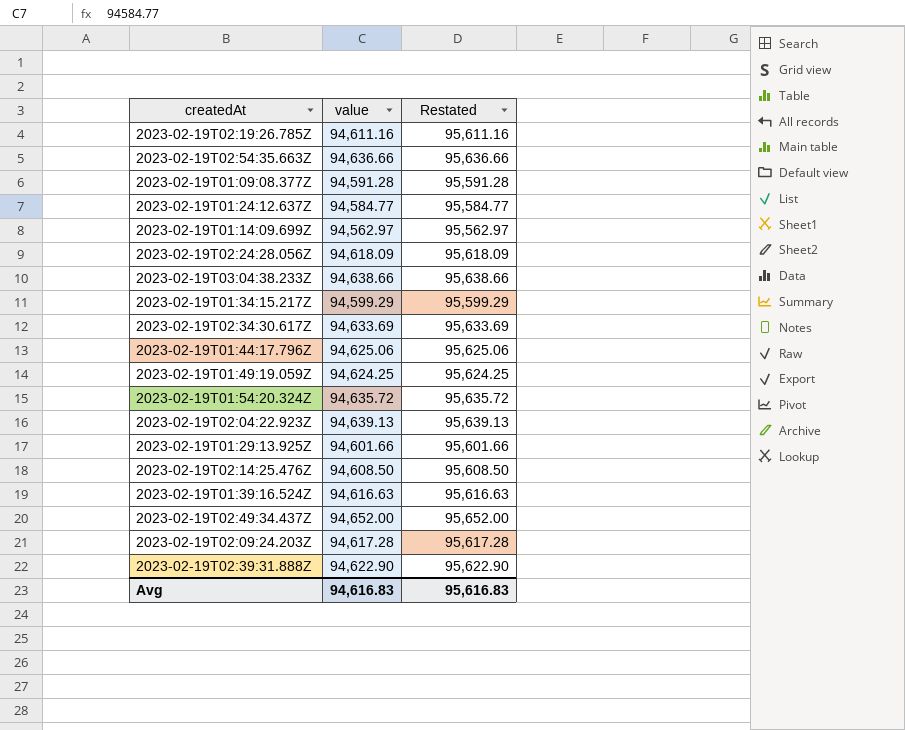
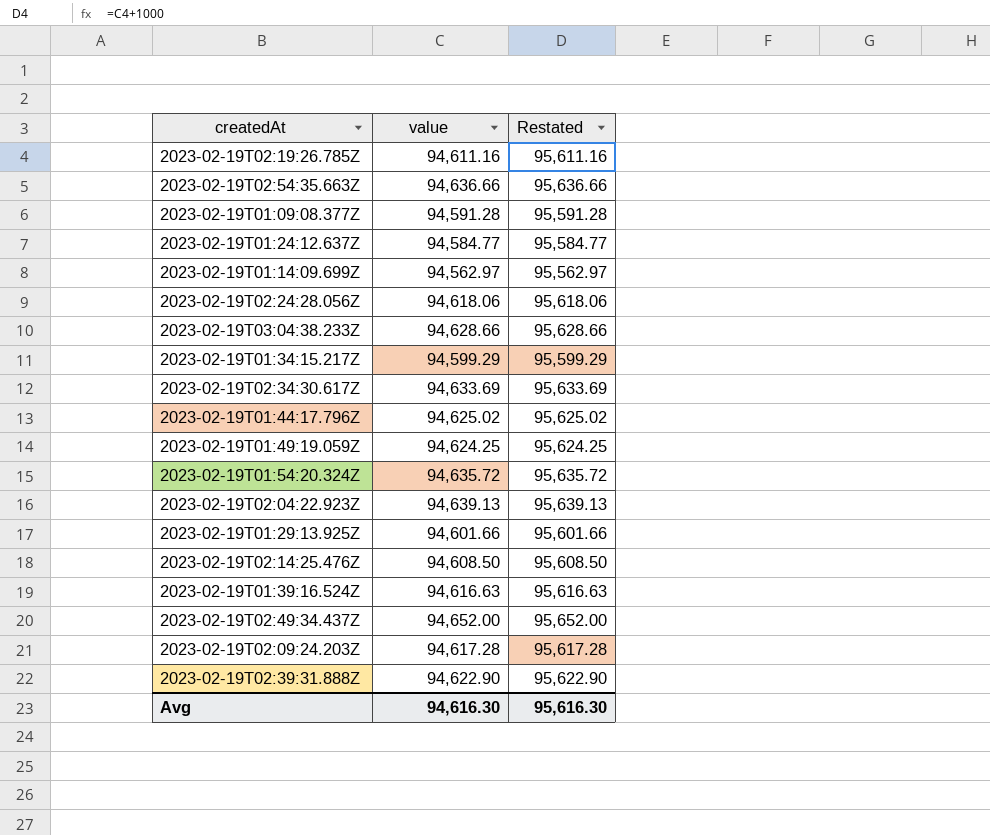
2023-02-19T02:24:28.056Z | value: 94,618.09 -> 94,618.06
2023-02-19T02:24:28.056Z | Restated: 95,618.09 -> 95,618.06
2023-02-19T03:04:38.233Z | value: 94,638.66 -> 94,628.66
2023-02-19T03:04:38.233Z | Restated: 95,638.66 -> 95,628.66
2023-02-19T01:44:17.796Z | value: 94,625.06 -> 94,625.02
2023-02-19T01:44:17.796Z | Restated: 95,625.06 -> 95,625.02
Avg | value: 94,616.83 -> 94,616.30
Avg | Restated: 95,616.83 -> 95,616.30

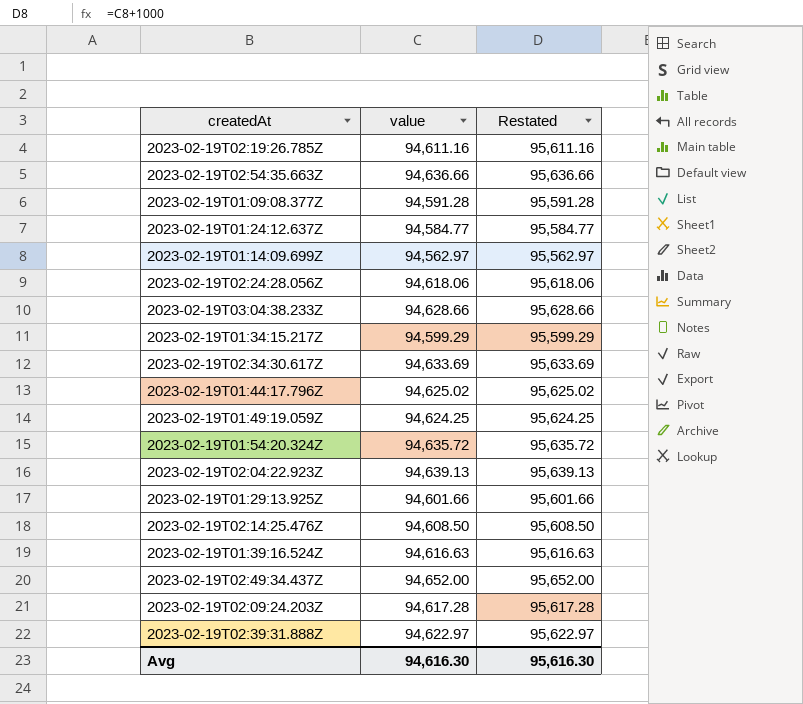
2023-02-19T02:39:31.888Z | value: 94,622.90 -> 94,622.97
2023-02-19T02:39:31.888Z | Restated: 95,622.90 -> 95,622.97

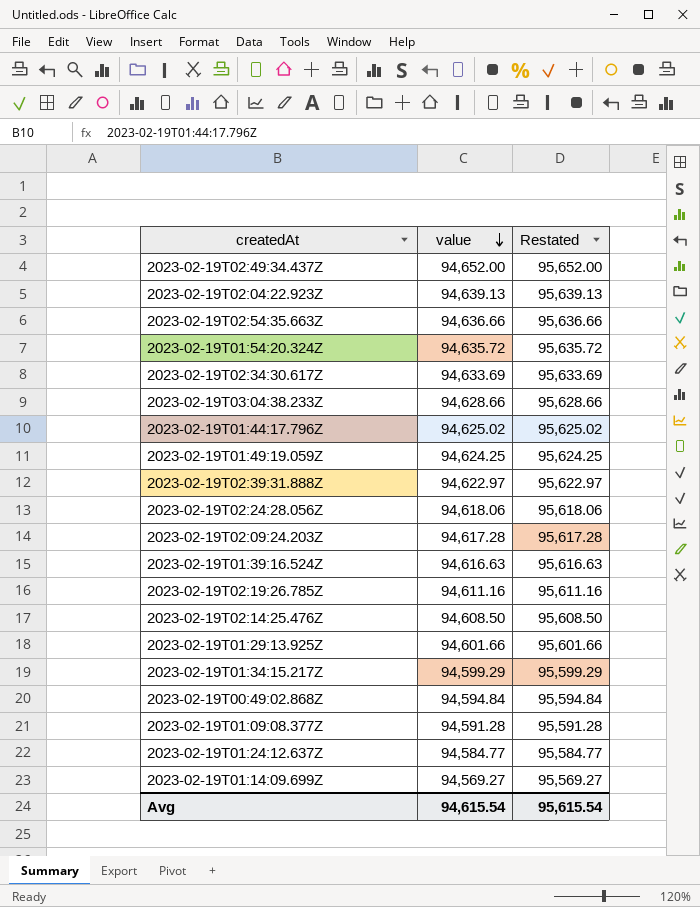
row order: none -> value descending
row 2023-02-19T00:49:02.868Z: none -> 94,594.84 | 95,594.84
2023-02-19T01:14:09.699Z | value: 94,562.97 -> 94,569.27
2023-02-19T01:14:09.699Z | Restated: 95,562.97 -> 95,569.27
Avg | value: 94,616.30 -> 94,615.54
Avg | Restated: 95,616.30 -> 95,615.54

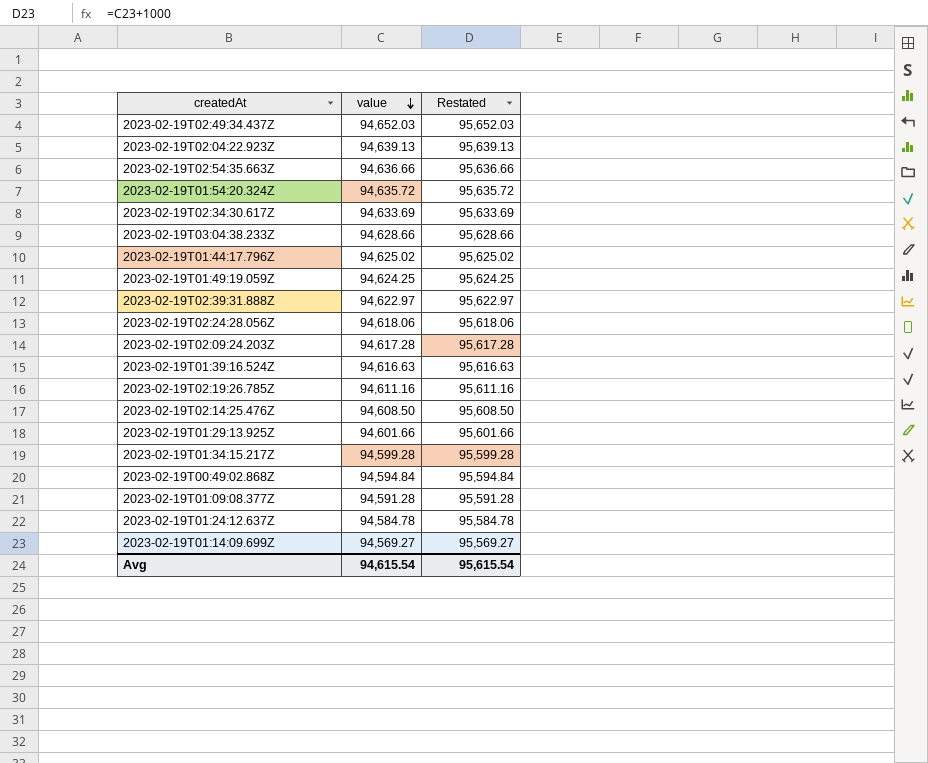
2023-02-19T02:49:34.437Z | value: 94,652.00 -> 94,652.03
2023-02-19T02:49:34.437Z | Restated: 95,652.00 -> 95,652.03
2023-02-19T01:34:15.217Z | value: 94,599.29 -> 94,599.28
2023-02-19T01:34:15.217Z | Restated: 95,599.29 -> 95,599.28
2023-02-19T01:24:12.637Z | value: 94,584.77 -> 94,584.78
2023-02-19T01:24:12.637Z | Restated: 95,584.77 -> 95,584.78

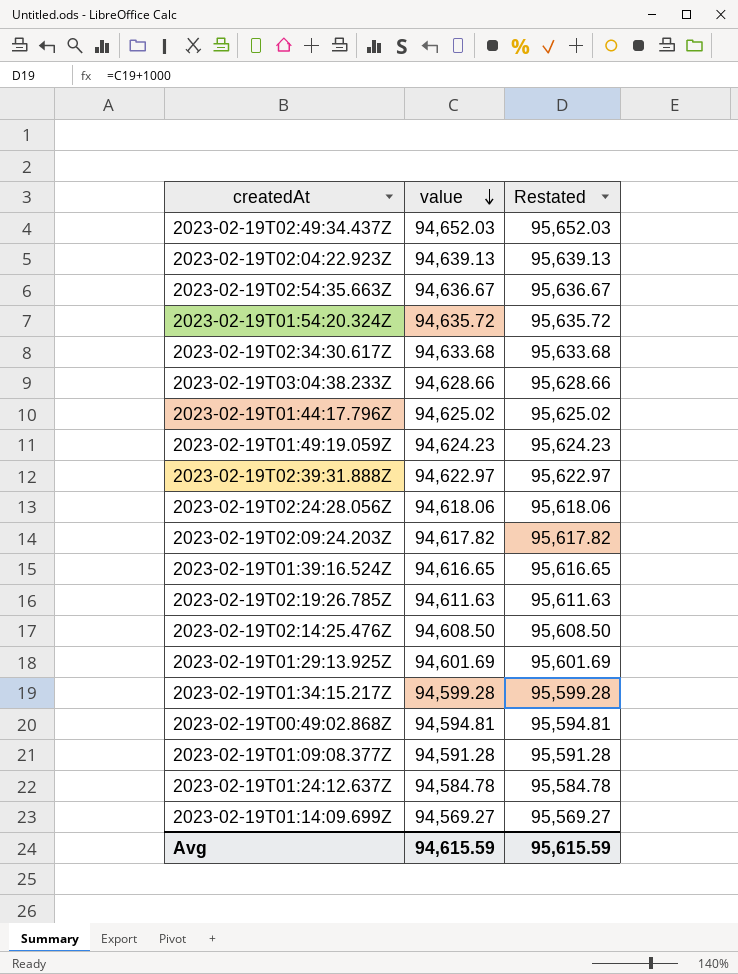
2023-02-19T02:54:35.663Z | value: 94,636.66 -> 94,636.67
2023-02-19T02:54:35.663Z | Restated: 95,636.66 -> 95,636.67
2023-02-19T02:34:30.617Z | value: 94,633.69 -> 94,633.68
2023-02-19T02:34:30.617Z | Restated: 95,633.69 -> 95,633.68
2023-02-19T01:49:19.059Z | value: 94,624.25 -> 94,624.23
2023-02-19T01:49:19.059Z | Restated: 95,624.25 -> 95,624.23
2023-02-19T02:09:24.203Z | value: 94,617.28 -> 94,617.82
2023-02-19T02:09:24.203Z | Restated: 95,617.28 -> 95,617.82
2023-02-19T01:39:16.524Z | value: 94,616.63 -> 94,616.65
2023-02-19T01:39:16.524Z | Restated: 95,616.63 -> 95,616.65
2023-02-19T02:19:26.785Z | value: 94,611.16 -> 94,611.63
2023-02-19T02:19:26.785Z | Restated: 95,611.16 -> 95,611.63
2023-02-19T01:29:13.925Z | value: 94,601.66 -> 94,601.69
2023-02-19T01:29:13.925Z | Restated: 95,601.66 -> 95,601.69
2023-02-19T00:49:02.868Z | value: 94,594.84 -> 94,594.81
2023-02-19T00:49:02.868Z | Restated: 95,594.84 -> 95,594.81
Avg | value: 94,615.54 -> 94,615.59
Avg | Restated: 95,615.54 -> 95,615.59

